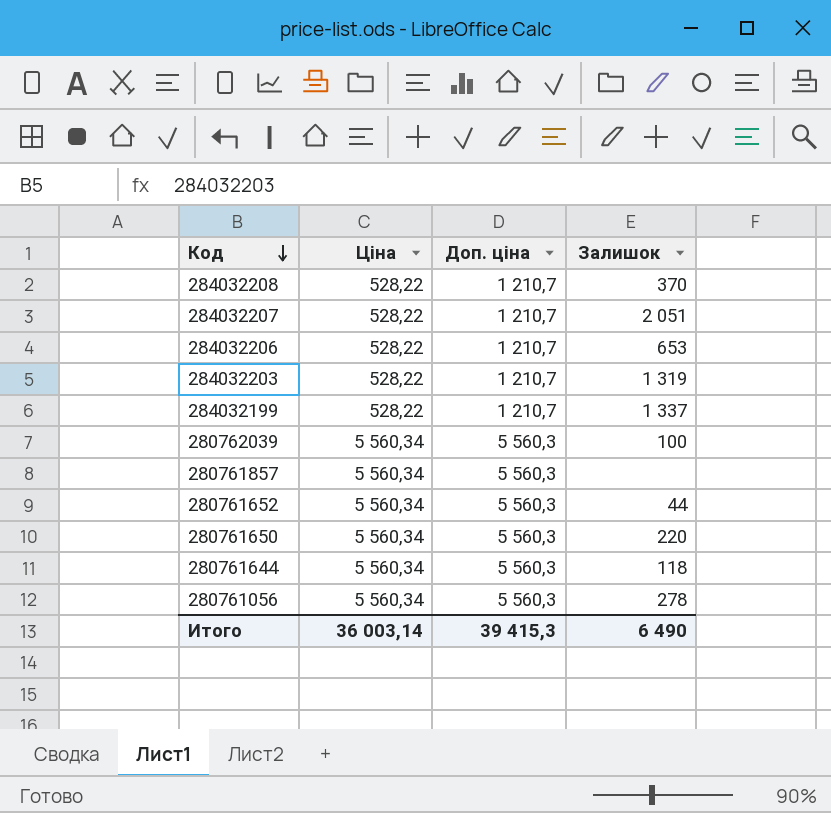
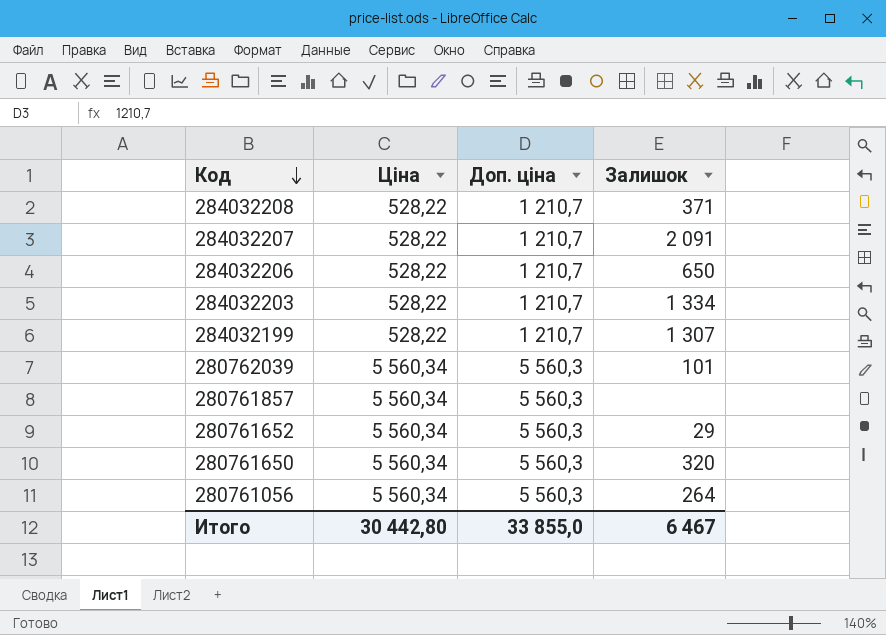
row 280761644: 5 560,34 | 5 560,3 | 118 -> none
284032208 | Залишок: 370 -> 371
284032207 | Залишок: 2 051 -> 2 091
284032206 | Залишок: 653 -> 650
284032203 | Залишок: 1 319 -> 1 334
284032199 | Залишок: 1 337 -> 1 307
280762039 | Залишок: 100 -> 101
280761652 | Залишок: 44 -> 29
280761650 | Залишок: 220 -> 320
280761056 | Залишок: 278 -> 264
Итого | Ціна: 36 003,14 -> 30 442,80
Итого | Доп. ціна: 39 415,3 -> 33 855,0
Итого | Залишок: 6 490 -> 6 467

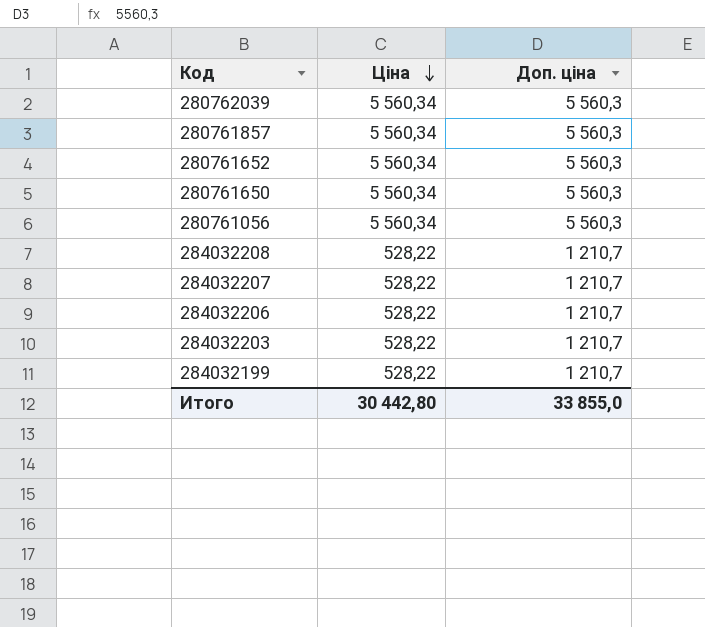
row order: Код descending -> Ціна descending
column Залишок | position: 4 -> none

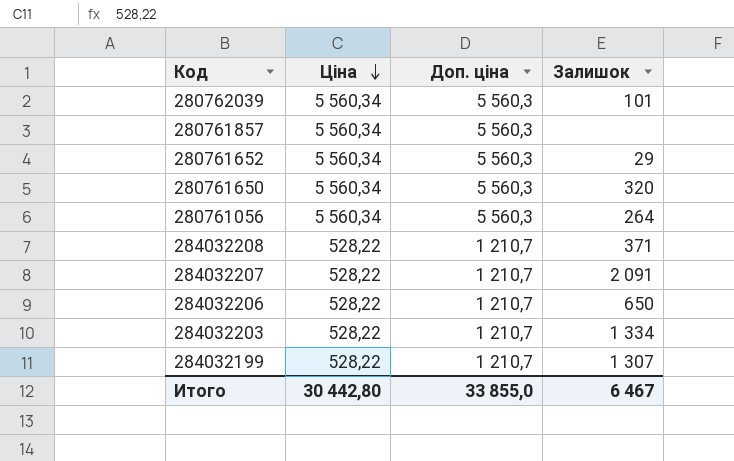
column Залишок | position: none -> 4

